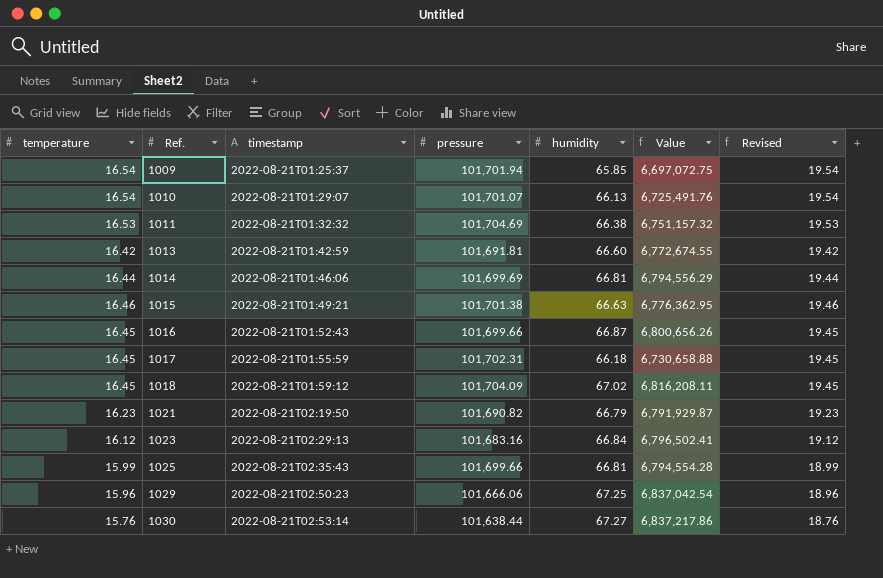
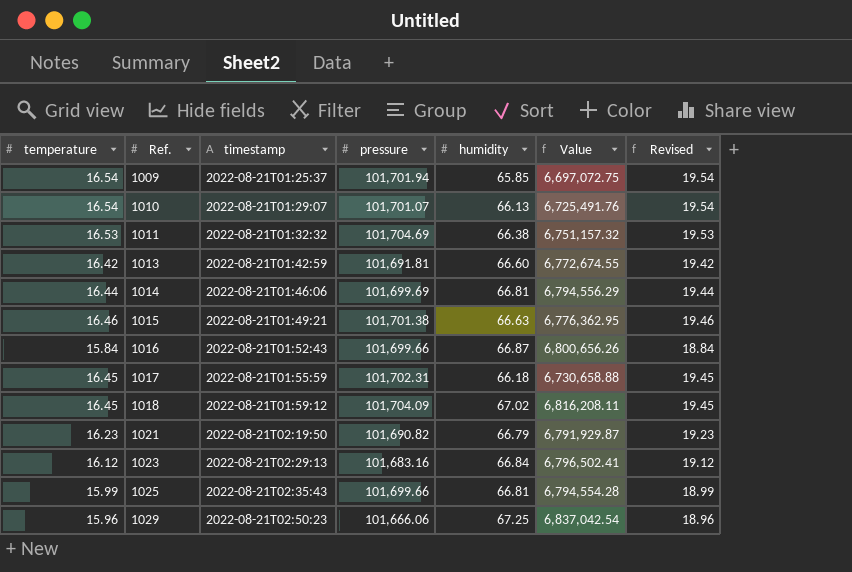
row 1030: 15.76 | 2022-08-21T02:53:14 | 101,638.44 | 67.27 | 6,837,217.86 | 18.76 -> none
1016 | temperature: 16.45 -> 15.84
1016 | Revised: 19.45 -> 18.84

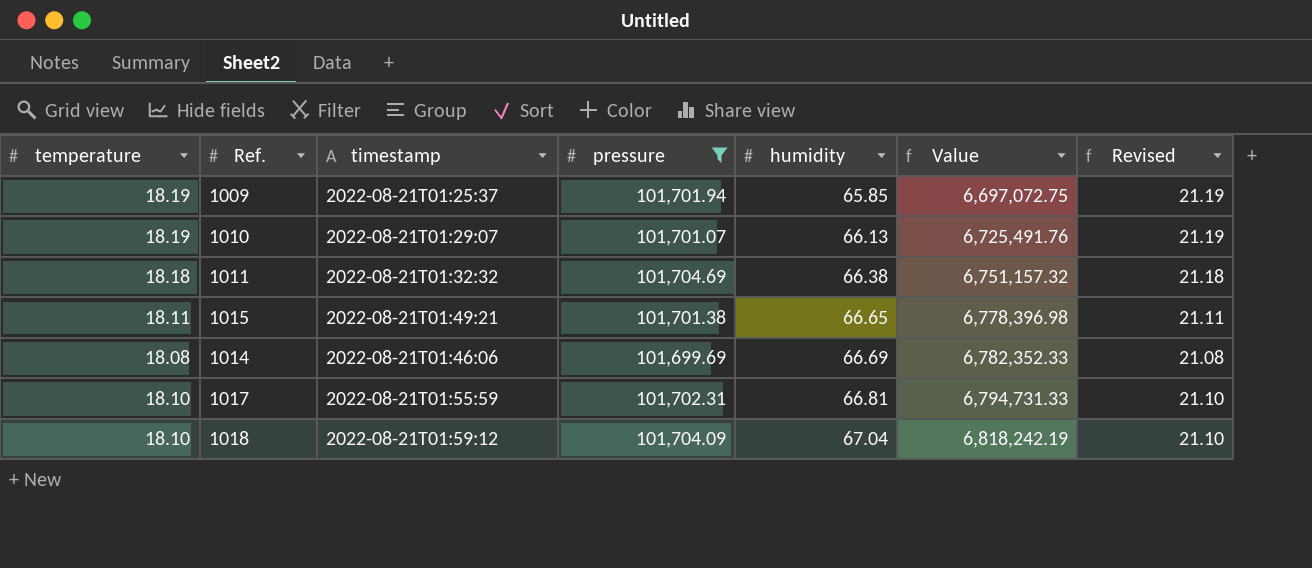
filter: none -> pressure >= 101,699.69
row order: Ref. ascending -> humidity ascending
1009 | temperature: 16.54 -> 18.19
1009 | Revised: 19.54 -> 21.19
1010 | temperature: 16.54 -> 18.19
1010 | Revised: 19.54 -> 21.19
1011 | temperature: 16.53 -> 18.18
1011 | Revised: 19.53 -> 21.18
1015 | temperature: 16.46 -> 18.11
1015 | humidity: 66.63 -> 66.65
1015 | Value: 6,776,362.95 -> 6,778,396.98
1015 | Revised: 19.46 -> 21.11
1014 | temperature: 16.44 -> 18.08
1014 | humidity: 66.81 -> 66.69
1014 | Value: 6,794,556.29 -> 6,782,352.33
1014 | Revised: 19.44 -> 21.08
1017 | temperature: 16.45 -> 18.10
1017 | humidity: 66.18 -> 66.81
1017 | Value: 6,730,658.88 -> 6,794,731.33
1017 | Revised: 19.45 -> 21.10
1018 | temperature: 16.45 -> 18.10
1018 | humidity: 67.02 -> 67.04
1018 | Value: 6,816,208.11 -> 6,818,242.19
1018 | Revised: 19.45 -> 21.10

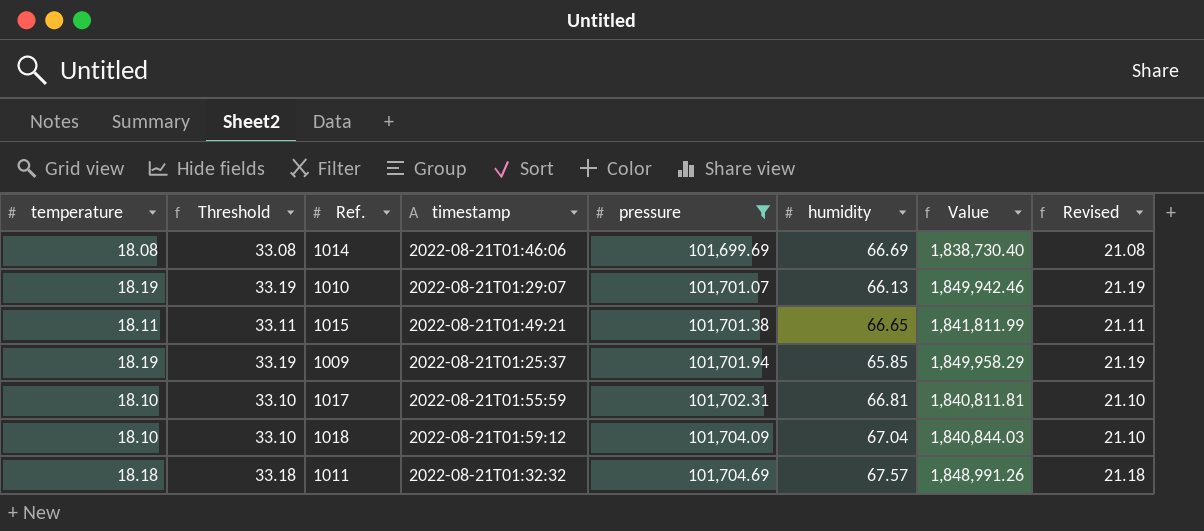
row order: humidity ascending -> pressure ascending
column Threshold | formula: none -> [temperature] + 15
column Value | formula: [pressure] * [humidity] -> [temperature] * [pressure]
1011 | humidity: 66.38 -> 67.57

